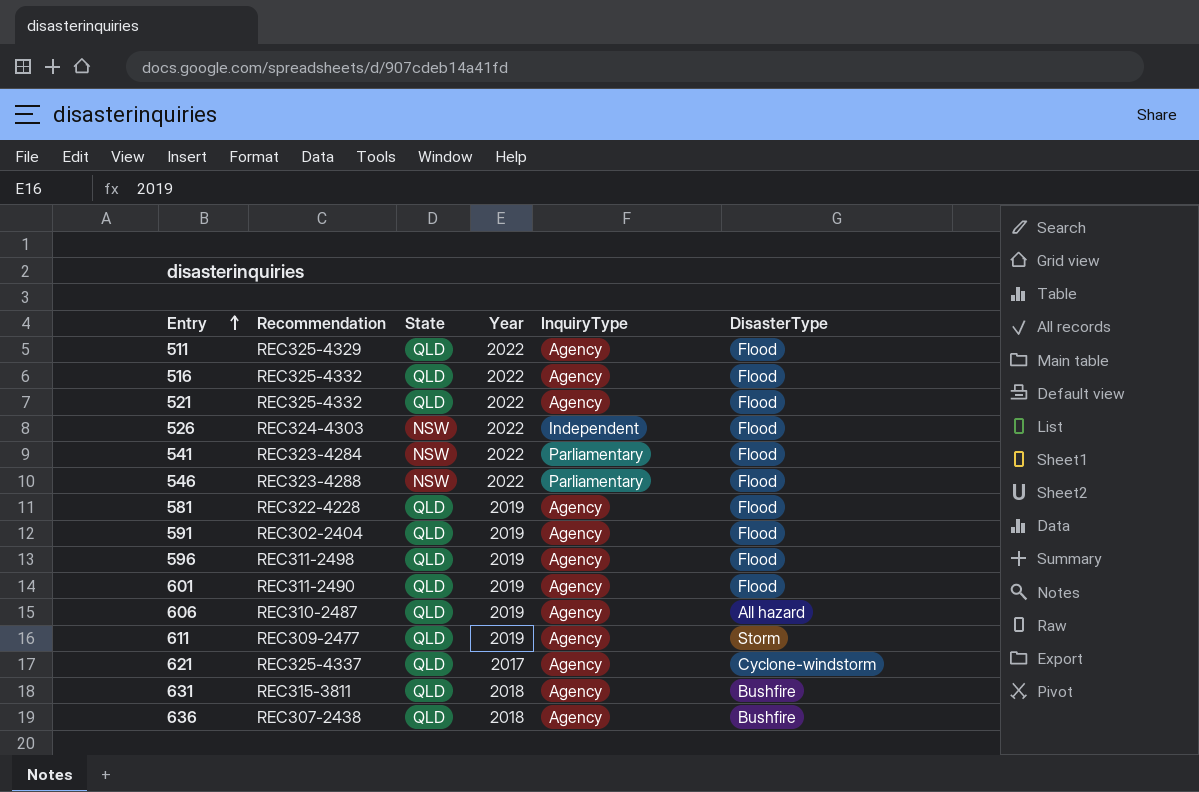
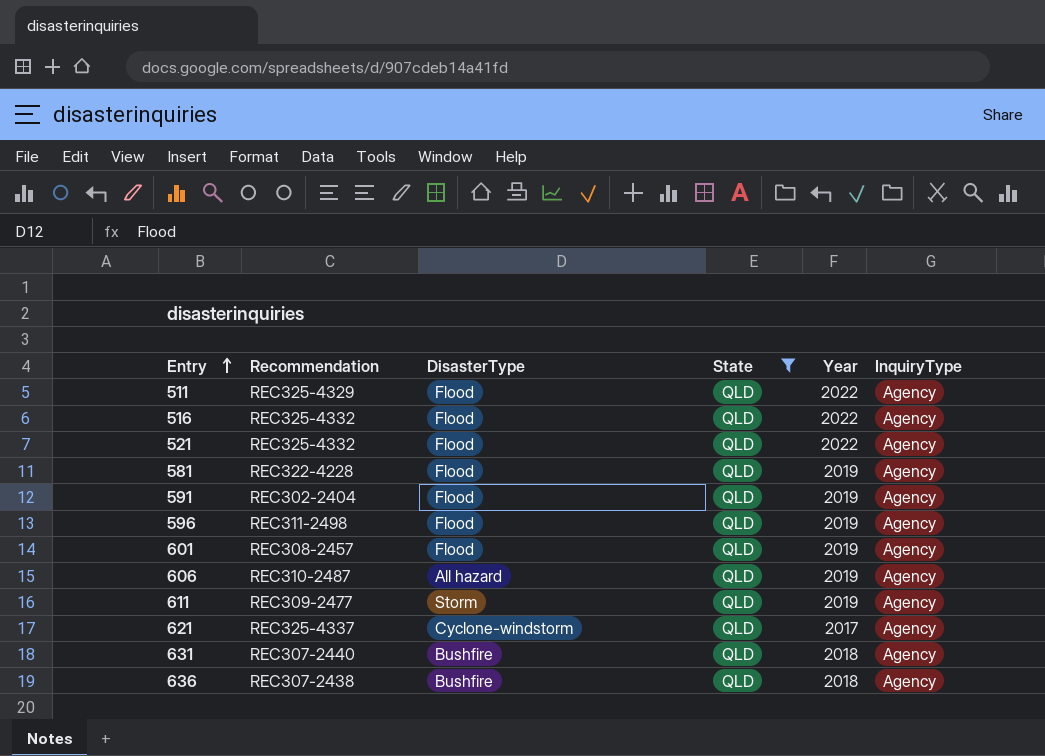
filter: none -> State = QLD
column DisasterType | position: 6 -> 3
601 | Recommendation: REC311-2490 -> REC308-2457
631 | Recommendation: REC315-3811 -> REC307-2440

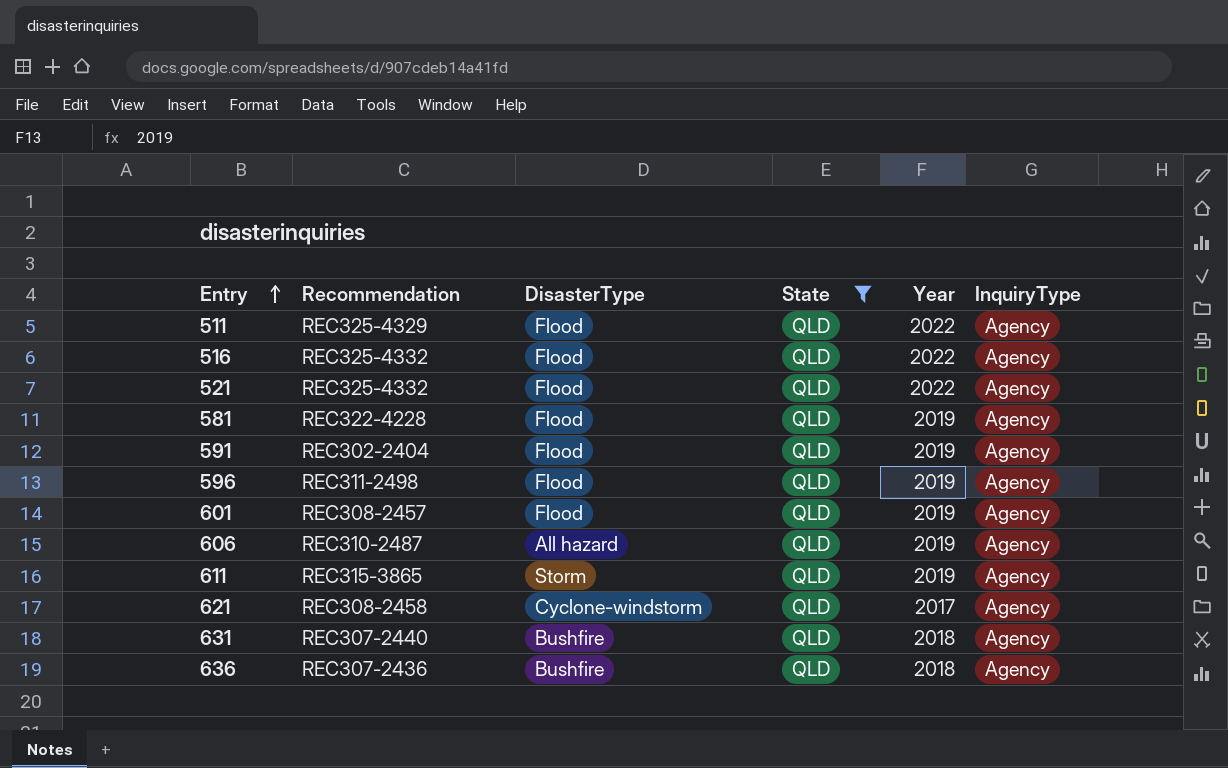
611 | Recommendation: REC309-2477 -> REC315-3865
621 | Recommendation: REC325-4337 -> REC308-2458
636 | Recommendation: REC307-2438 -> REC307-2436

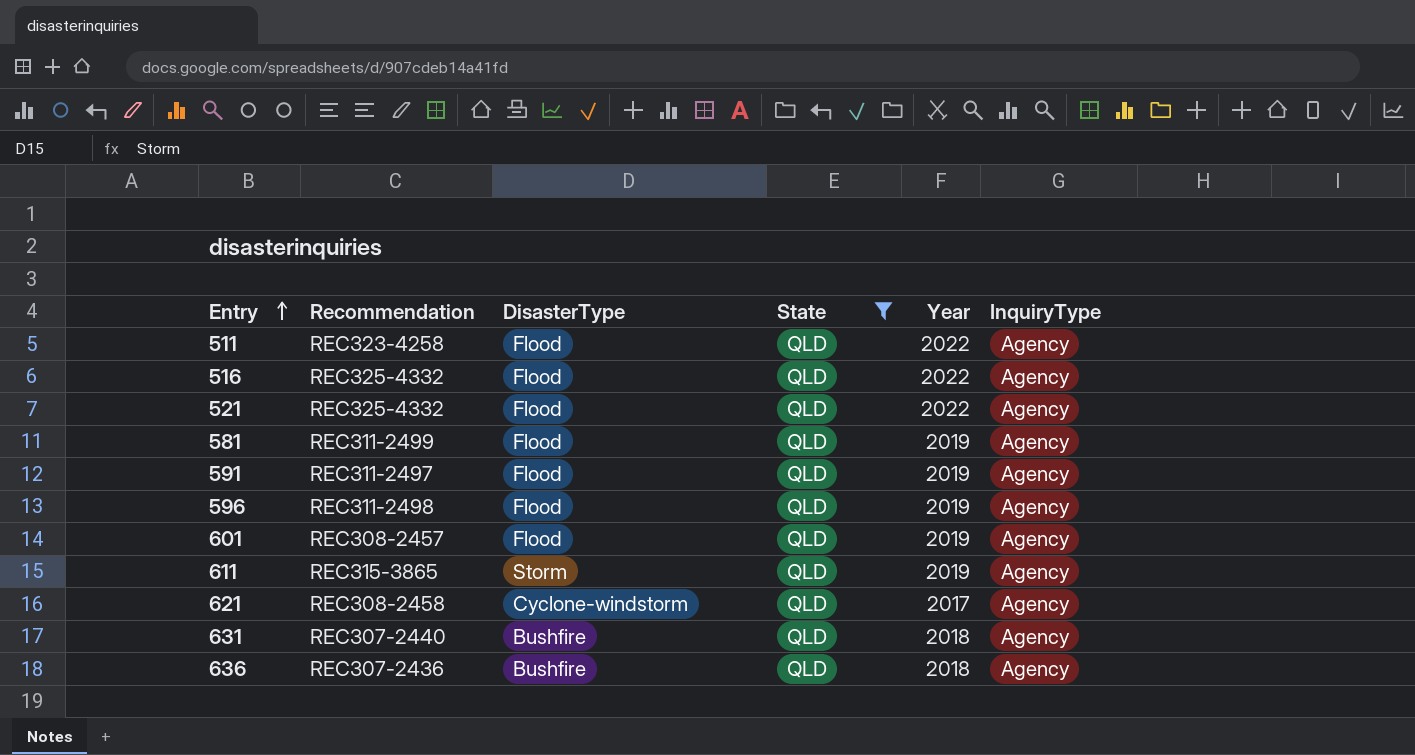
row 606: REC310-2487 | All hazard | QLD | 2019 | Agency -> none
511 | Recommendation: REC325-4329 -> REC323-4258
581 | Recommendation: REC322-4228 -> REC311-2499
591 | Recommendation: REC302-2404 -> REC311-2497

